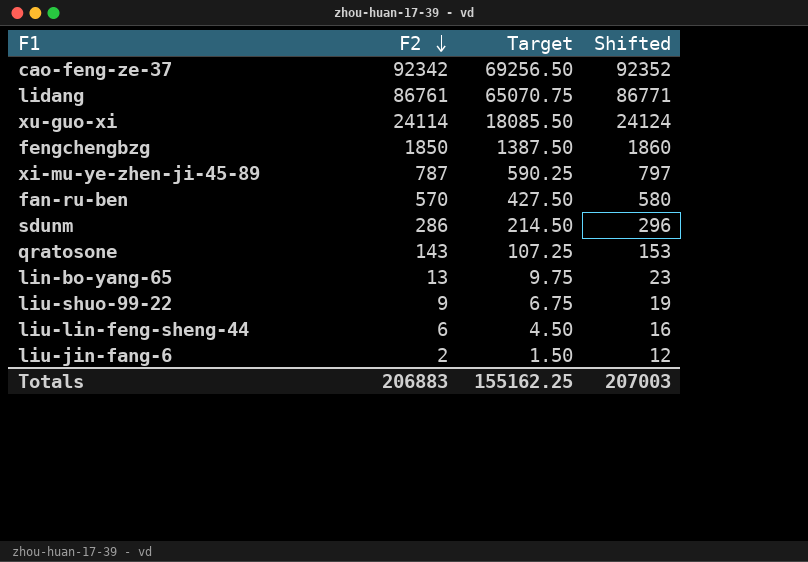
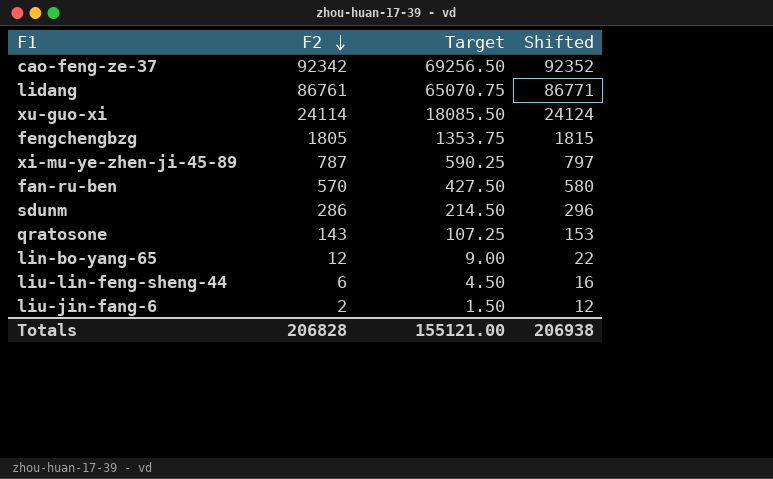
row liu-shuo-99-22: 9 | 6.75 | 19 -> none
fengchengbzg | F2: 1850 -> 1805
fengchengbzg | Target: 1387.50 -> 1353.75
fengchengbzg | Shifted: 1860 -> 1815
lin-bo-yang-65 | F2: 13 -> 12
lin-bo-yang-65 | Target: 9.75 -> 9.00
lin-bo-yang-65 | Shifted: 23 -> 22
Totals | F2: 206883 -> 206828
Totals | Target: 155162.25 -> 155121.00
Totals | Shifted: 207003 -> 206938

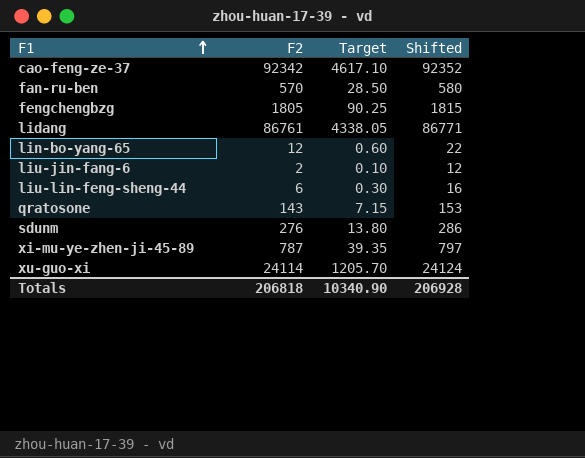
row order: F2 descending -> F1 ascending
column Target | formula: [F2] * 0.75 -> [F2] * 0.05
sdunm | F2: 286 -> 276
sdunm | Shifted: 296 -> 286
Totals | F2: 206828 -> 206818
Totals | Target: 155121.00 -> 10340.90
Totals | Shifted: 206938 -> 206928

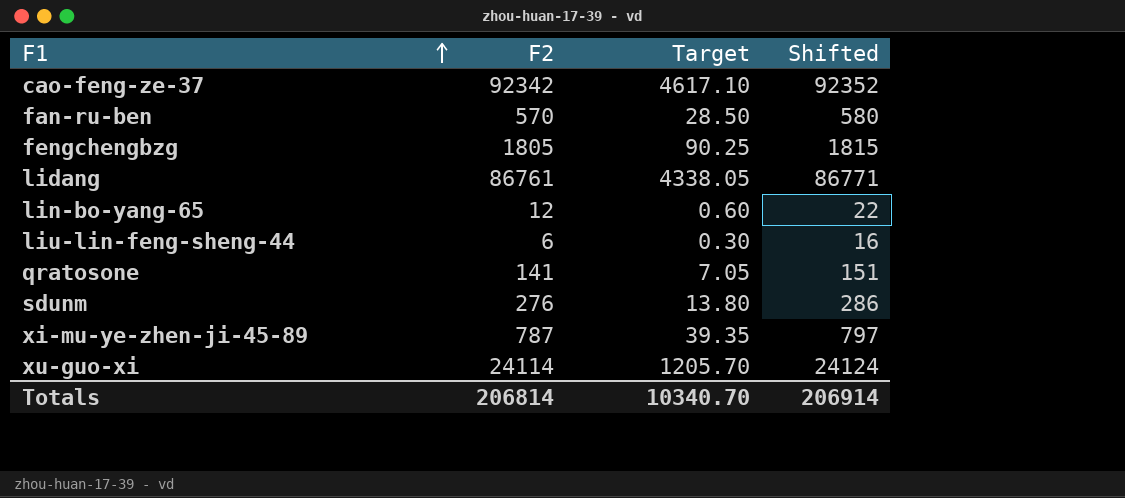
row liu-jin-fang-6: 2 | 0.10 | 12 -> none
qratosone | F2: 143 -> 141
qratosone | Target: 7.15 -> 7.05
qratosone | Shifted: 153 -> 151
Totals | F2: 206818 -> 206814
Totals | Target: 10340.90 -> 10340.70
Totals | Shifted: 206928 -> 206914

